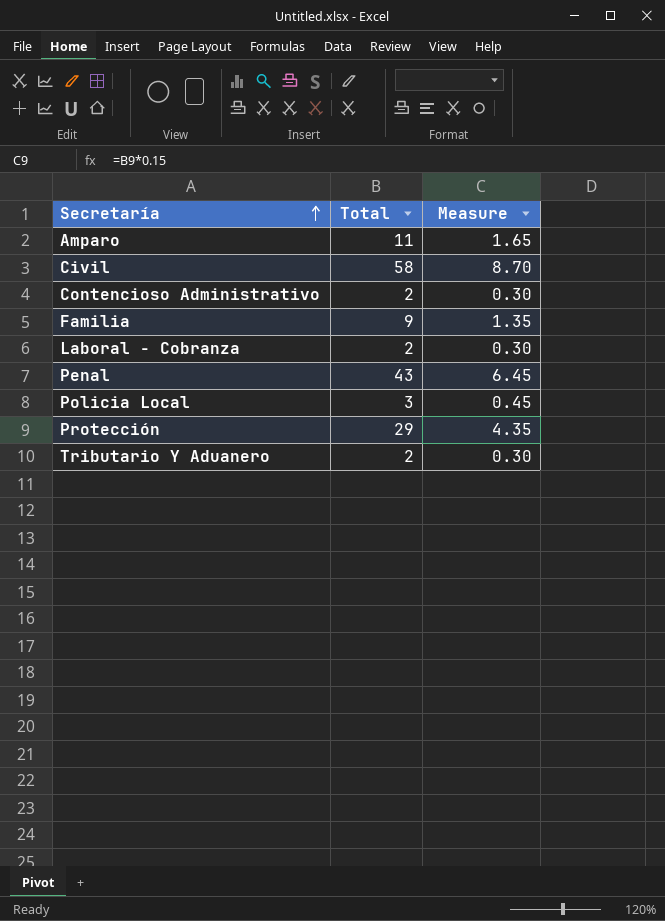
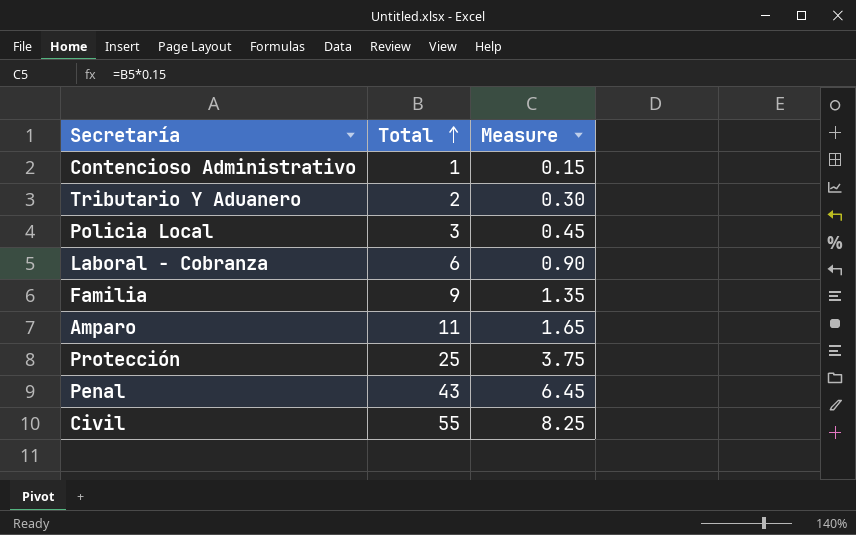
row order: Secretaría ascending -> Total ascending
Contencioso Administrativo | Total: 2 -> 1
Contencioso Administrativo | Measure: 0.30 -> 0.15
Laboral - Cobranza | Total: 2 -> 6
Laboral - Cobranza | Measure: 0.30 -> 0.90
Protección | Total: 29 -> 25
Protección | Measure: 4.35 -> 3.75
Civil | Total: 58 -> 55
Civil | Measure: 8.70 -> 8.25

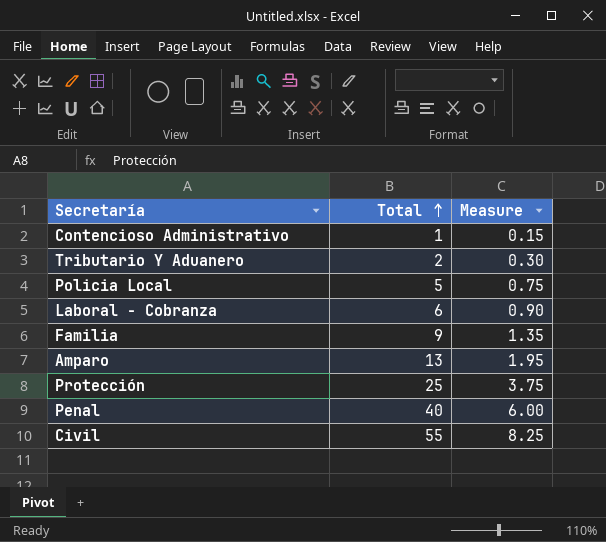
Policia Local | Total: 3 -> 5
Policia Local | Measure: 0.45 -> 0.75
Amparo | Total: 11 -> 13
Amparo | Measure: 1.65 -> 1.95
Penal | Total: 43 -> 40
Penal | Measure: 6.45 -> 6.00

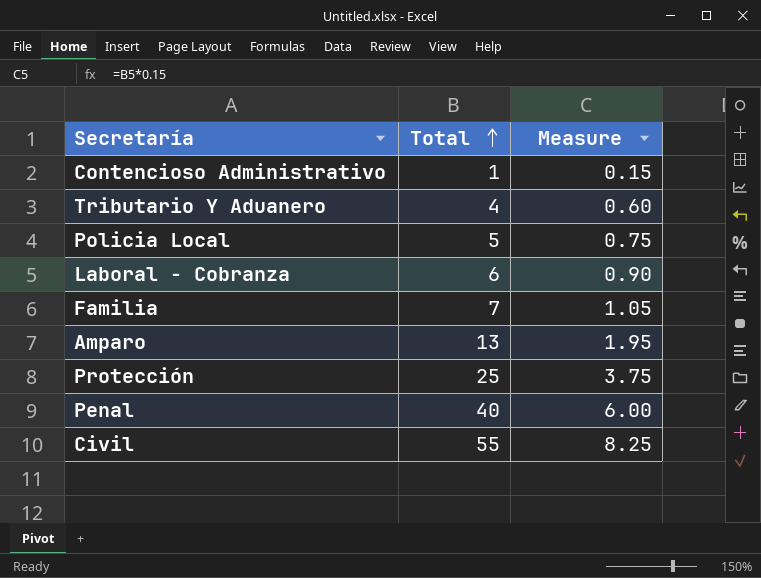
Tributario Y Aduanero | Total: 2 -> 4
Tributario Y Aduanero | Measure: 0.30 -> 0.60
Familia | Total: 9 -> 7
Familia | Measure: 1.35 -> 1.05

